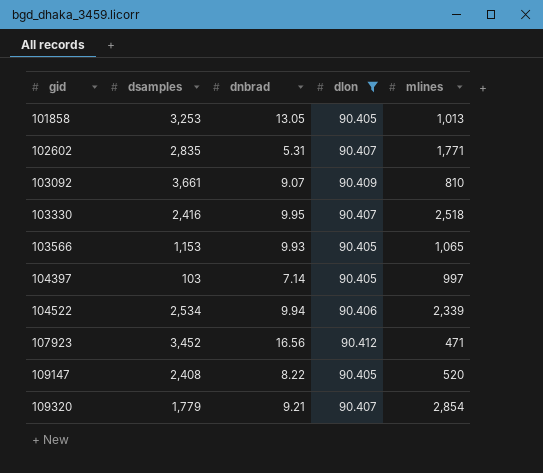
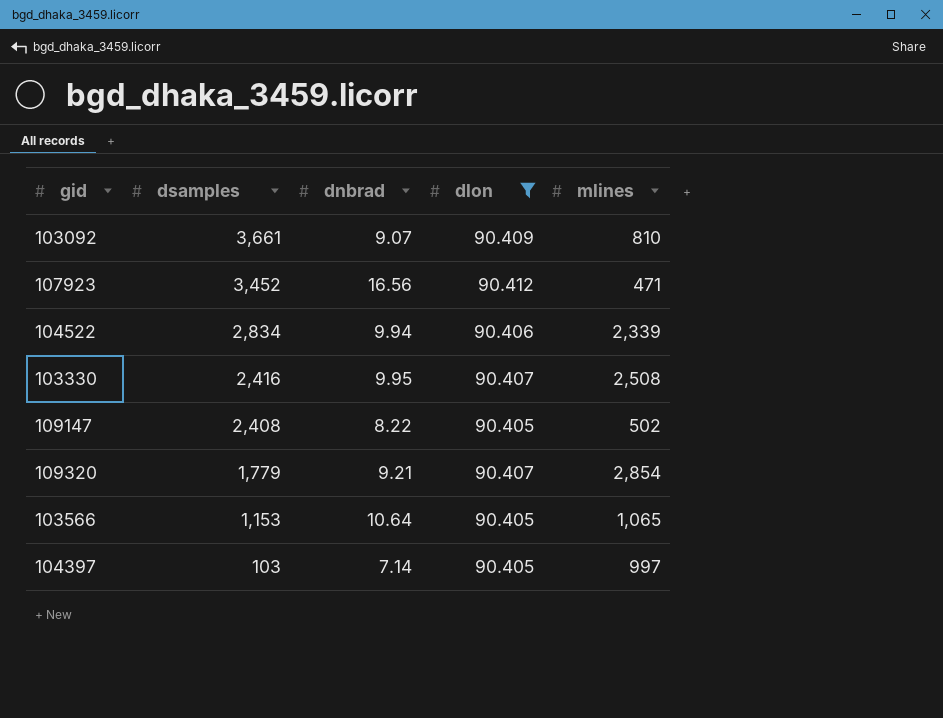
row order: gid ascending -> dsamples descending
row 101858: 3,253 | 13.05 | 90.405 | 1,013 -> none
row 102602: 2,835 | 5.31 | 90.407 | 1,771 -> none
104522 | dsamples: 2,534 -> 2,834
103330 | mlines: 2,518 -> 2,508
109147 | mlines: 520 -> 502
103566 | dnbrad: 9.93 -> 10.64

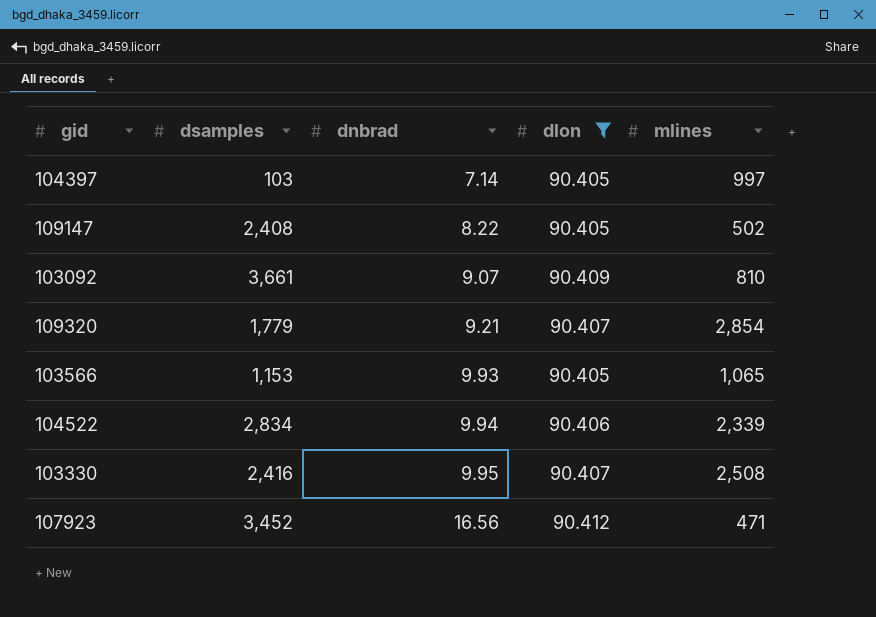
row order: dsamples descending -> dnbrad ascending
103566 | dnbrad: 10.64 -> 9.93

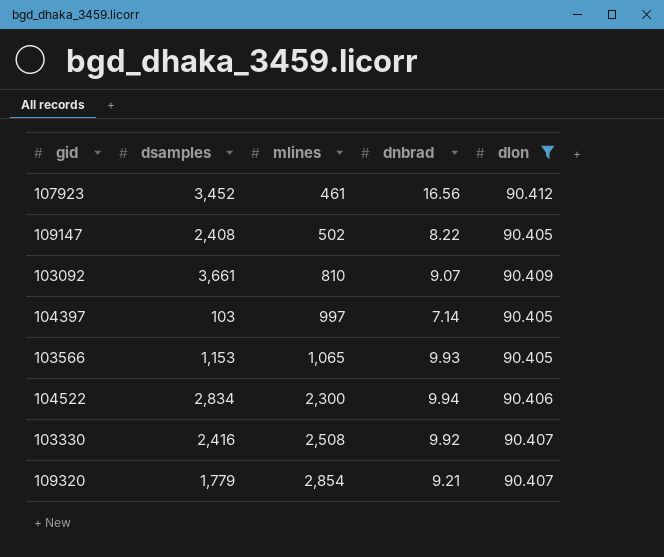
row order: dnbrad ascending -> mlines ascending
column mlines | position: 5 -> 3
107923 | mlines: 471 -> 461
104522 | mlines: 2,339 -> 2,300
103330 | dnbrad: 9.95 -> 9.92

